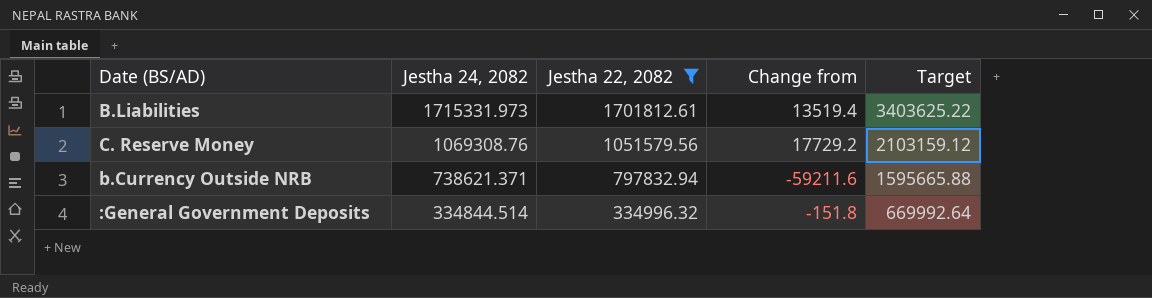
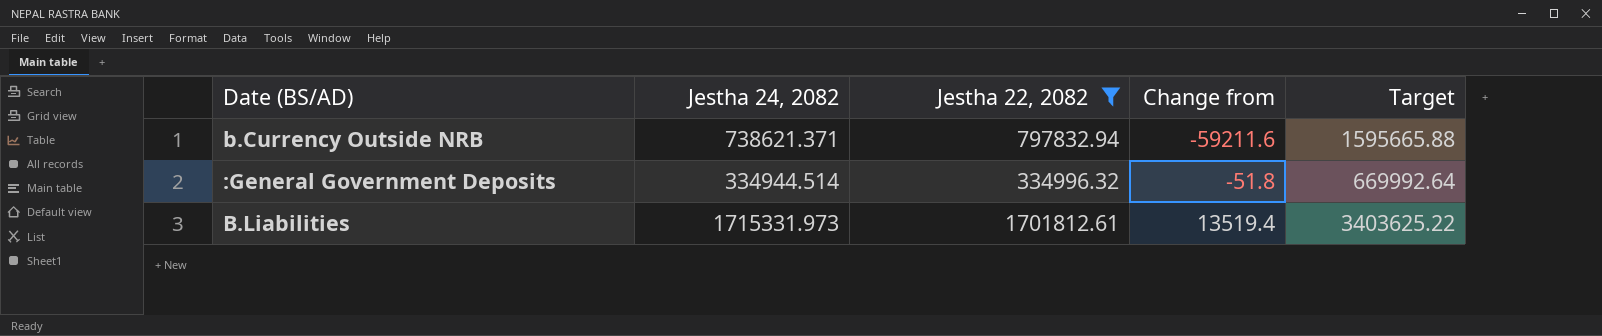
row order: Jestha 24, 2082 descending -> Change from ascending
row C. Reserve Money: 1069308.76 | 1051579.56 | 17729.2 | 2103159.12 -> none
:General Government Deposits | Jestha 24, 2082: 334844.514 -> 334944.514
:General Government Deposits | Change from: -151.8 -> -51.8

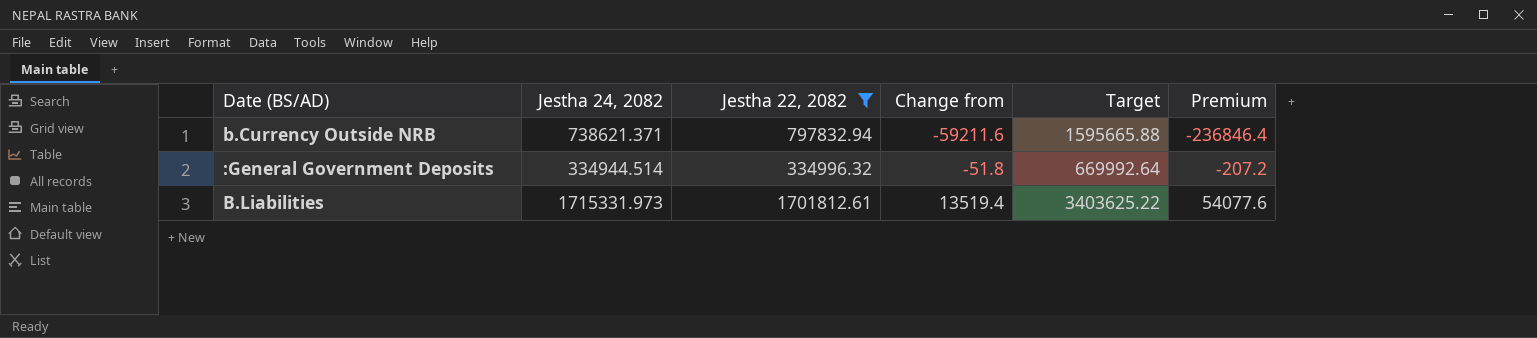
column Premium | formula: none -> [Change from] * 4

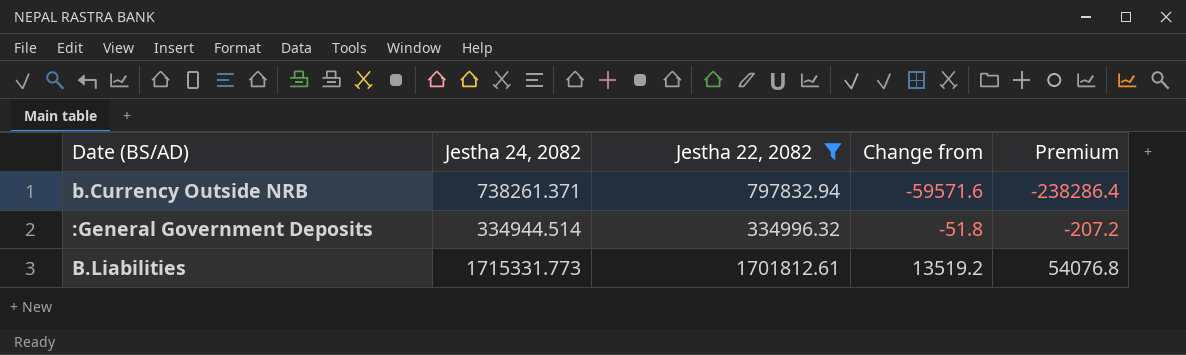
column Target | formula: [Jestha 22, 2082] * 2 -> none
b.Currency Outside NRB | Jestha 24, 2082: 738621.371 -> 738261.371
b.Currency Outside NRB | Change from: -59211.6 -> -59571.6
b.Currency Outside NRB | Premium: -236846.4 -> -238286.4
B.Liabilities | Jestha 24, 2082: 1715331.973 -> 1715331.773
B.Liabilities | Change from: 13519.4 -> 13519.2
B.Liabilities | Premium: 54077.6 -> 54076.8

